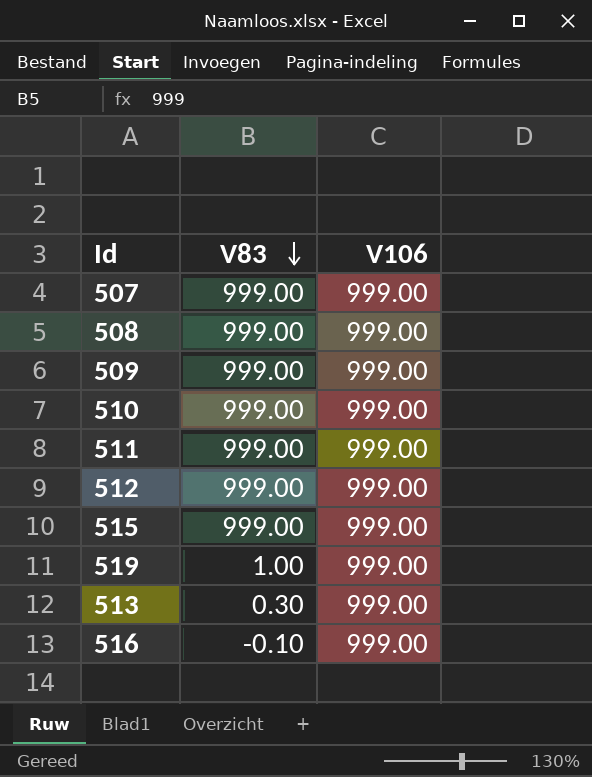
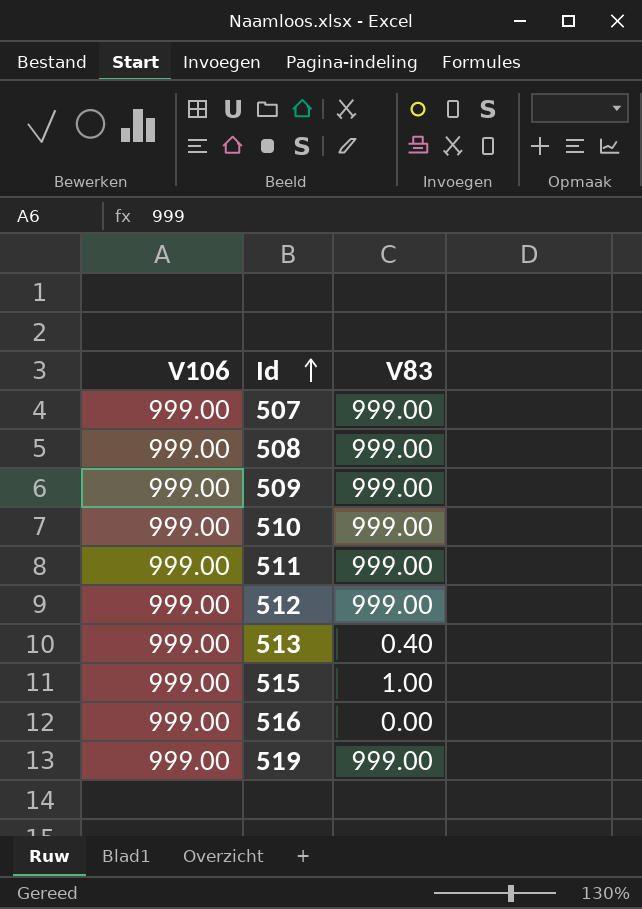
row order: V83 descending -> Id ascending
column V106 | position: 3 -> 1
513 | V83: 0.30 -> 0.40
515 | V83: 999.00 -> 1.00
516 | V83: -0.10 -> 0.00
519 | V83: 1.00 -> 999.00

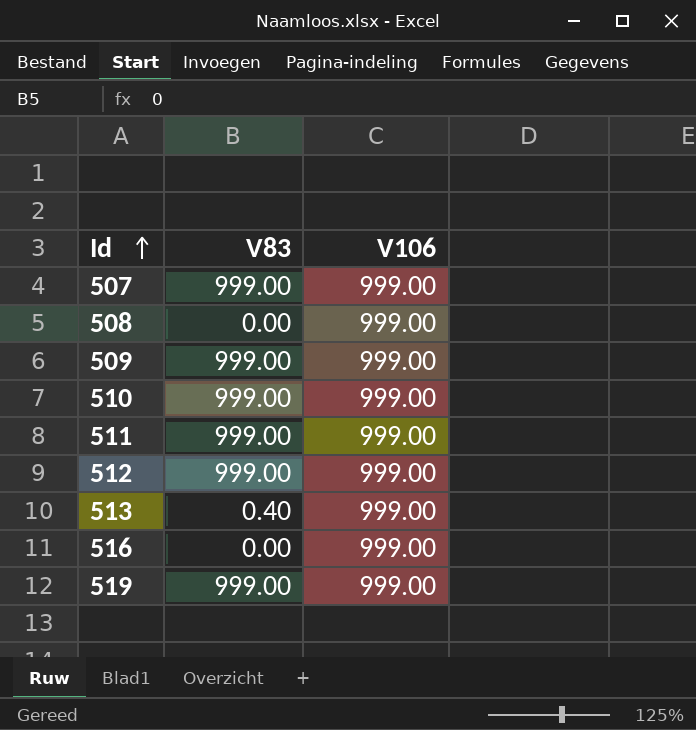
column V106 | position: 1 -> 3
row 515: 999.00 | 1.00 -> none
508 | V83: 999.00 -> 0.00

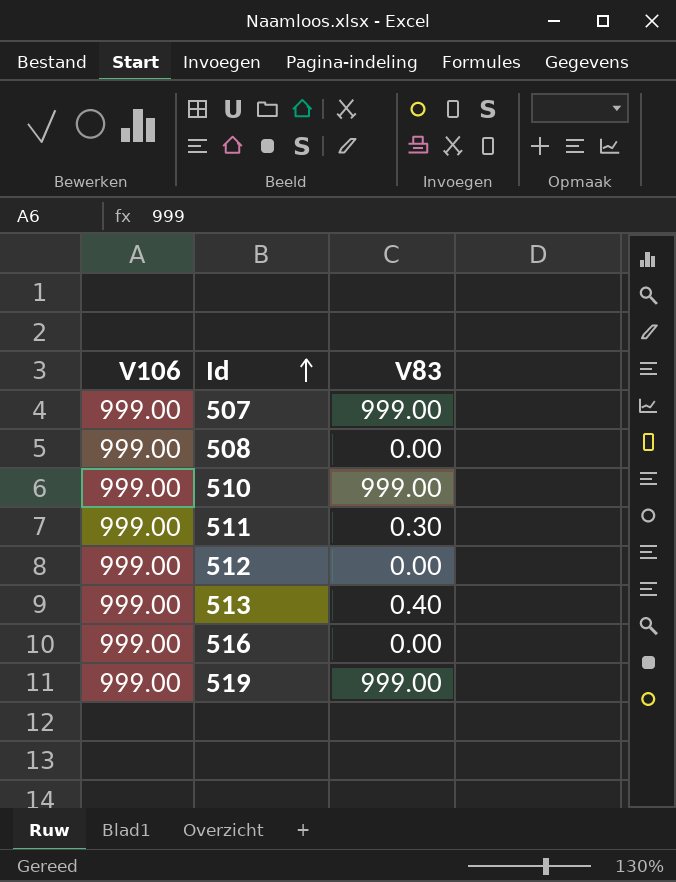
column V106 | position: 3 -> 1
row 509: 999.00 | 999.00 -> none
511 | V83: 999.00 -> 0.30
512 | V83: 999.00 -> 0.00

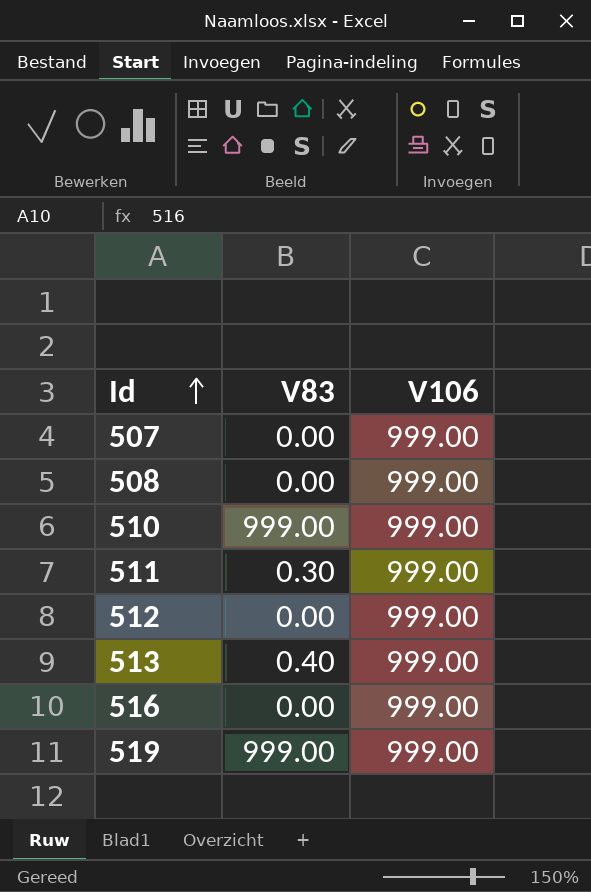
column V106 | position: 1 -> 3
507 | V83: 999.00 -> 0.00

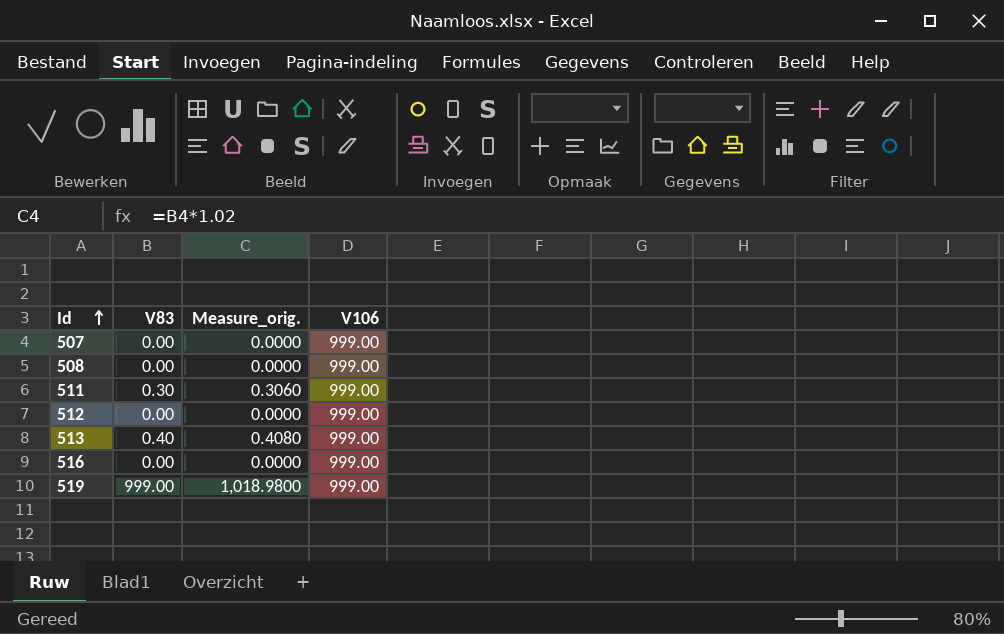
column Measure_orig. | formula: none -> [V83] * 1.02
row 510: 999.00 | 999.00 -> none

